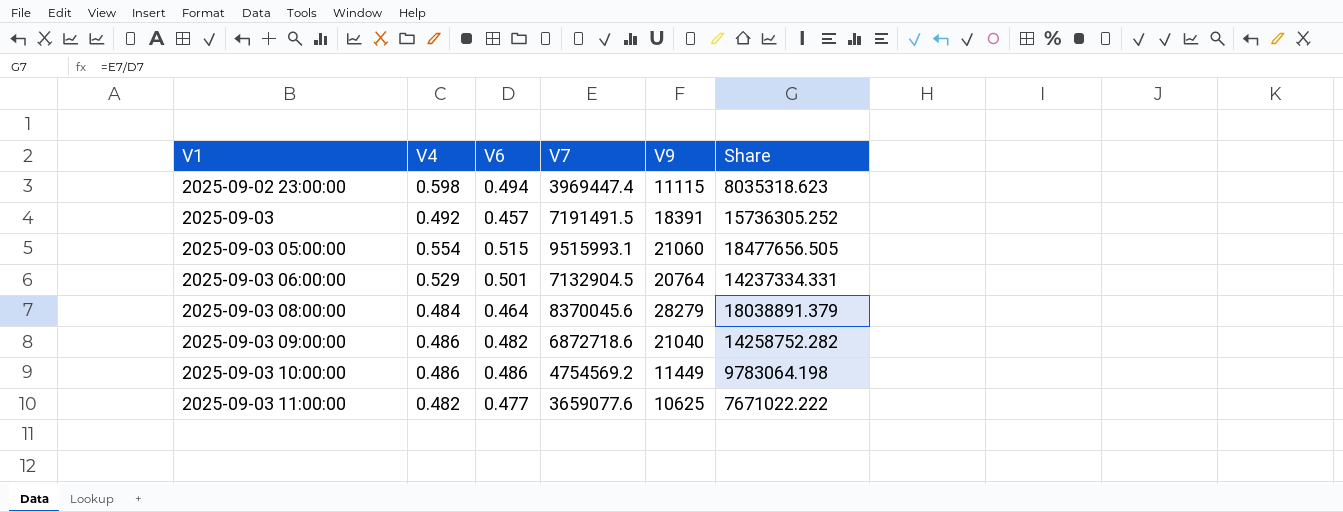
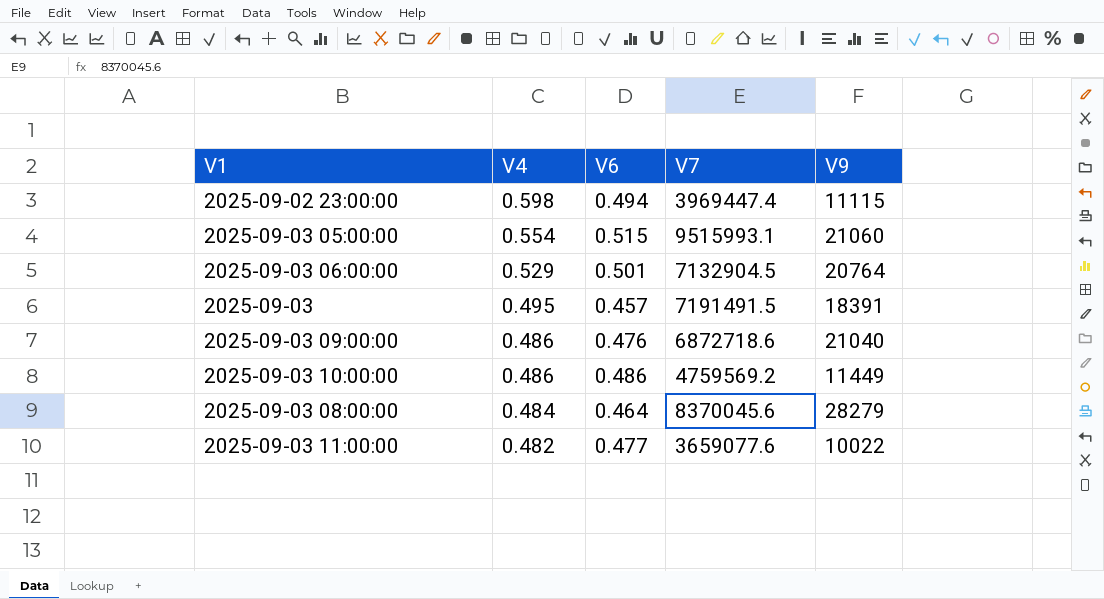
row order: V1 ascending -> V4 descending
column Share | formula: [V7] / [V6] -> none
2025-09-03 | V4: 0.492 -> 0.495
2025-09-03 09:00:00 | V6: 0.482 -> 0.476
2025-09-03 10:00:00 | V7: 4754569.2 -> 4759569.2
2025-09-03 11:00:00 | V9: 10625 -> 10022

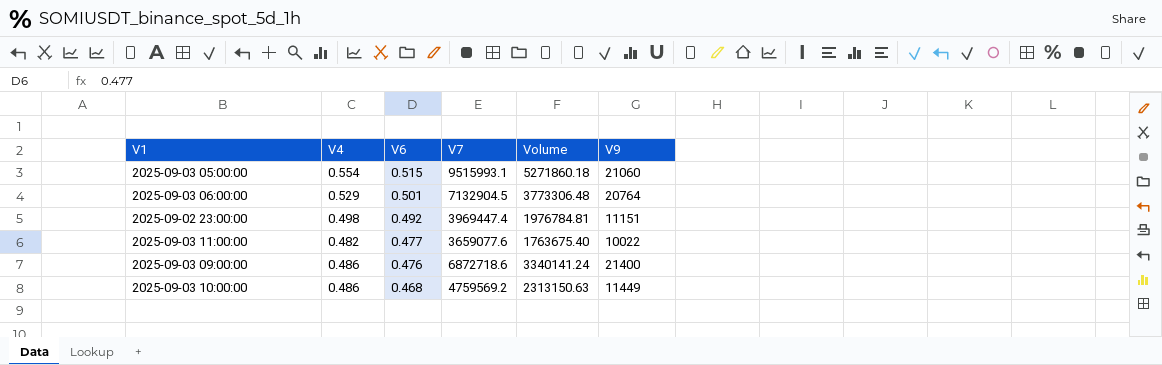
row order: V4 descending -> V6 descending
column Volume | formula: none -> [V4] * [V7]
row 2025-09-03: 0.495 | 0.457 | 7191491.5 | 18391 -> none
row 2025-09-03 08:00:00: 0.484 | 0.464 | 8370045.6 | 28279 -> none
2025-09-02 23:00:00 | V4: 0.598 -> 0.498
2025-09-02 23:00:00 | V6: 0.494 -> 0.492
2025-09-02 23:00:00 | V9: 11115 -> 11151
2025-09-03 09:00:00 | V9: 21040 -> 21400
2025-09-03 10:00:00 | V6: 0.486 -> 0.468

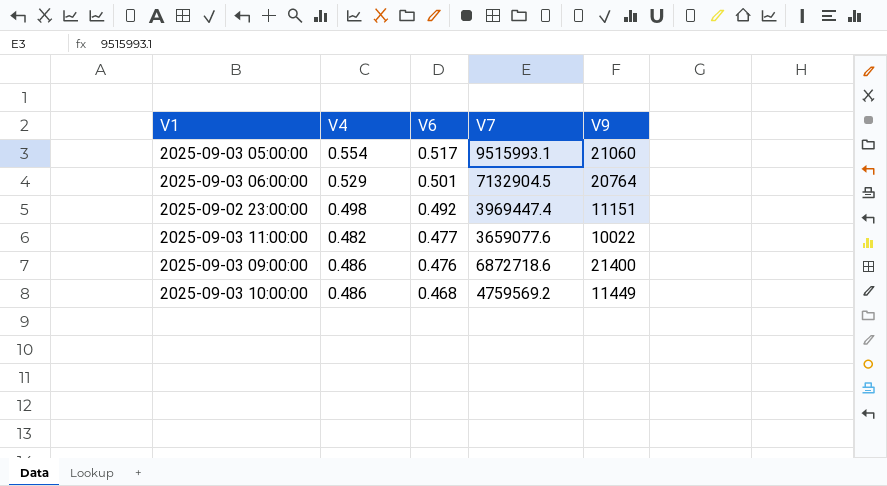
column Volume | formula: [V4] * [V7] -> none
2025-09-03 05:00:00 | V6: 0.515 -> 0.517

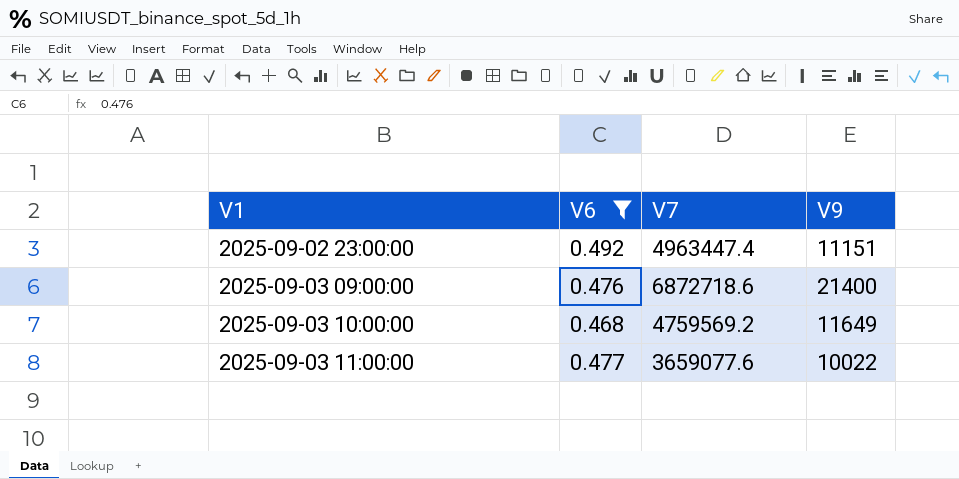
filter: none -> V6 <= 0.492
row order: V6 descending -> V1 ascending
column V4 | position: 2 -> none
2025-09-02 23:00:00 | V7: 3969447.4 -> 4963447.4
2025-09-03 10:00:00 | V9: 11449 -> 11649

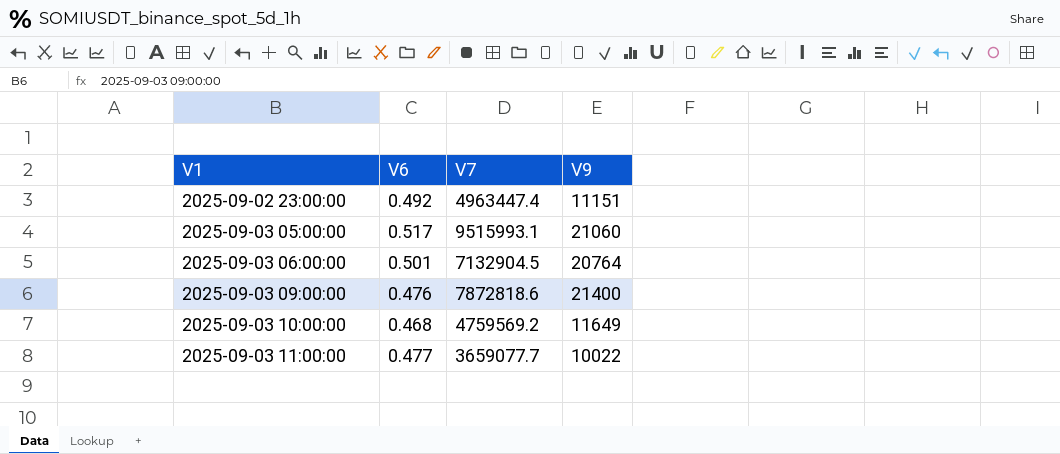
filter: V6 <= 0.492 -> none
2025-09-03 09:00:00 | V7: 6872718.6 -> 7872818.6
2025-09-03 11:00:00 | V7: 3659077.6 -> 3659077.7

